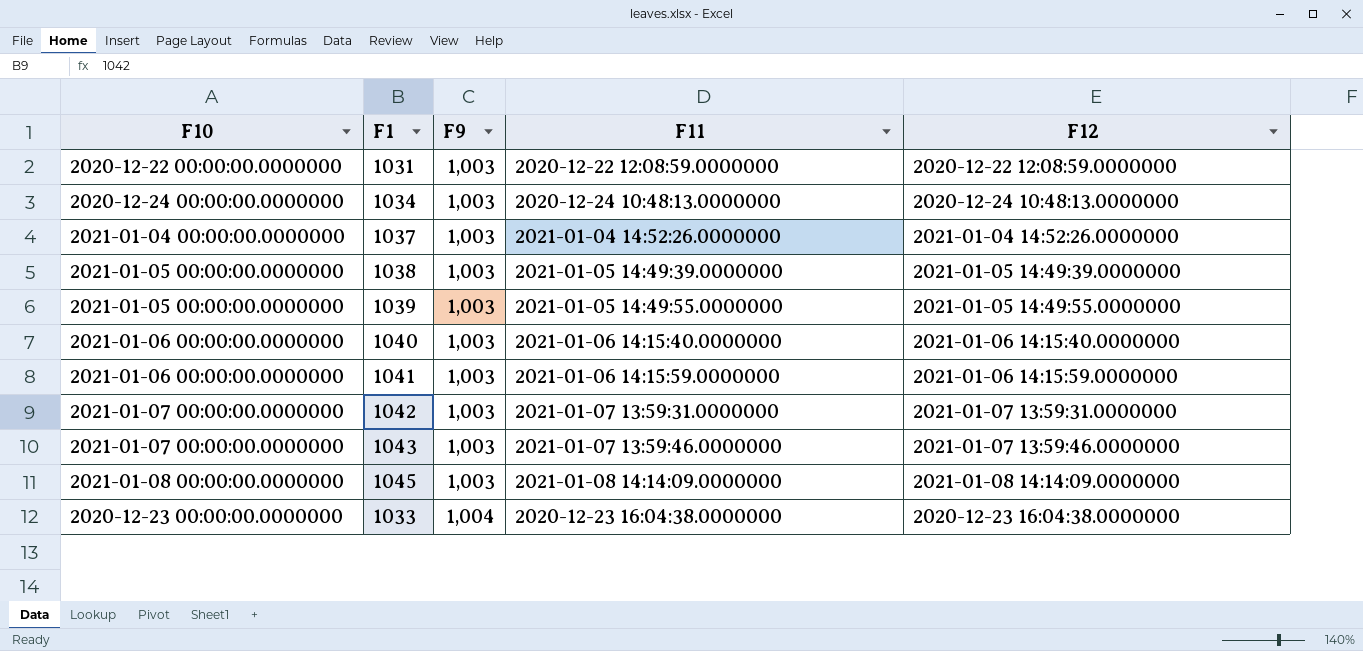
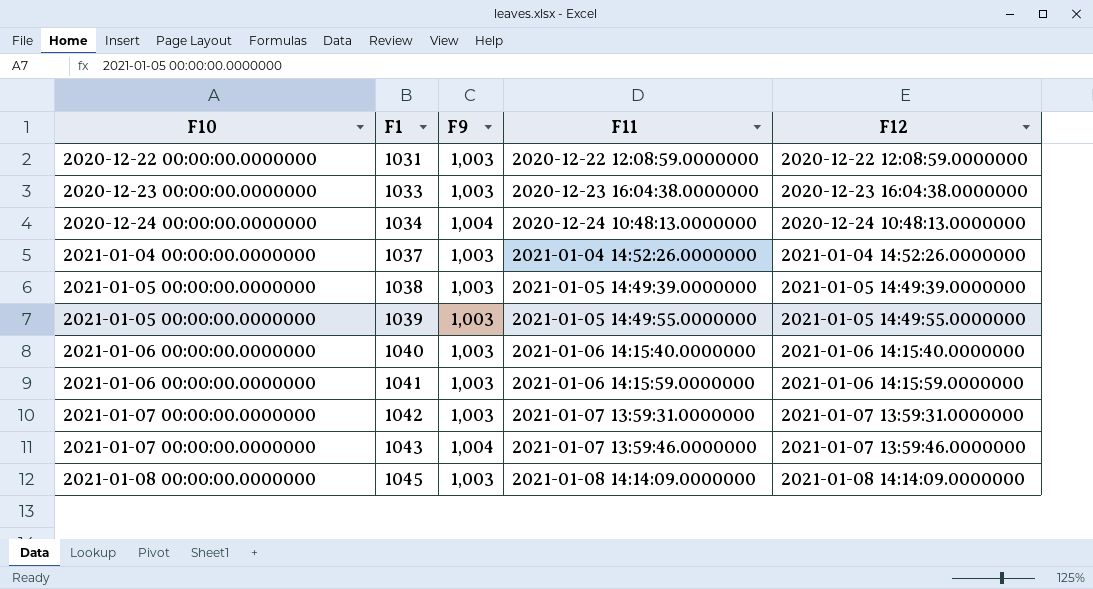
row order: F9 ascending -> F10 ascending
1033 | F9: 1,004 -> 1,003
1034 | F9: 1,003 -> 1,004
1043 | F9: 1,003 -> 1,004

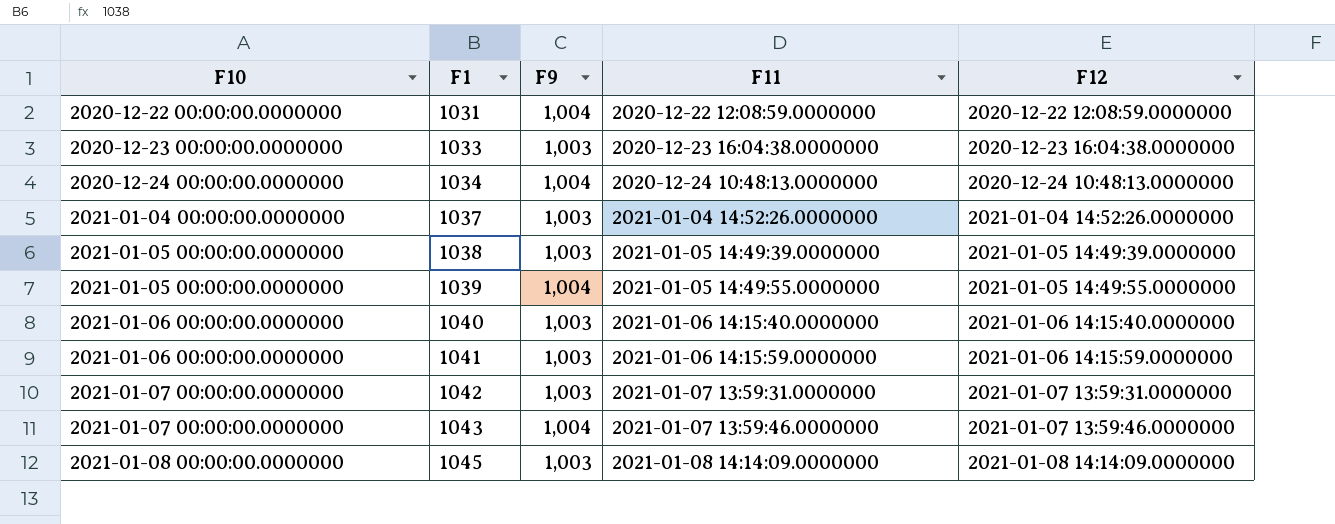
1031 | F9: 1,003 -> 1,004
1039 | F9: 1,003 -> 1,004

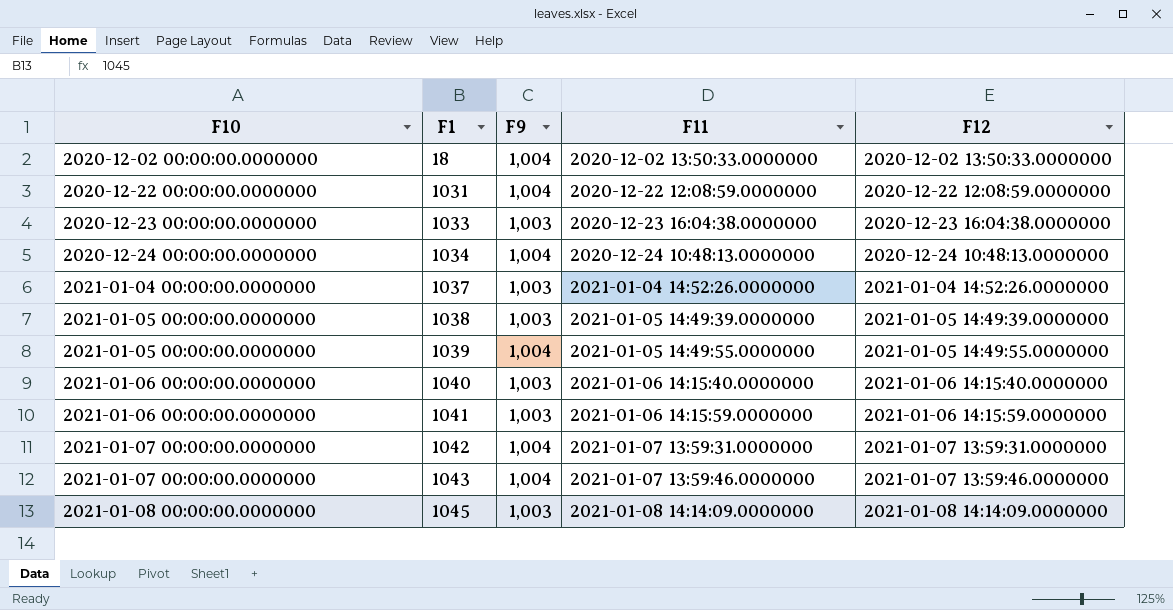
row 18: none -> 2020-12-02 00:00:00.0000000 | 1,004 | 2020-12-02 13:50:33.0000000 | 2020-12-02 13:50:33.0000000
1042 | F9: 1,003 -> 1,004

